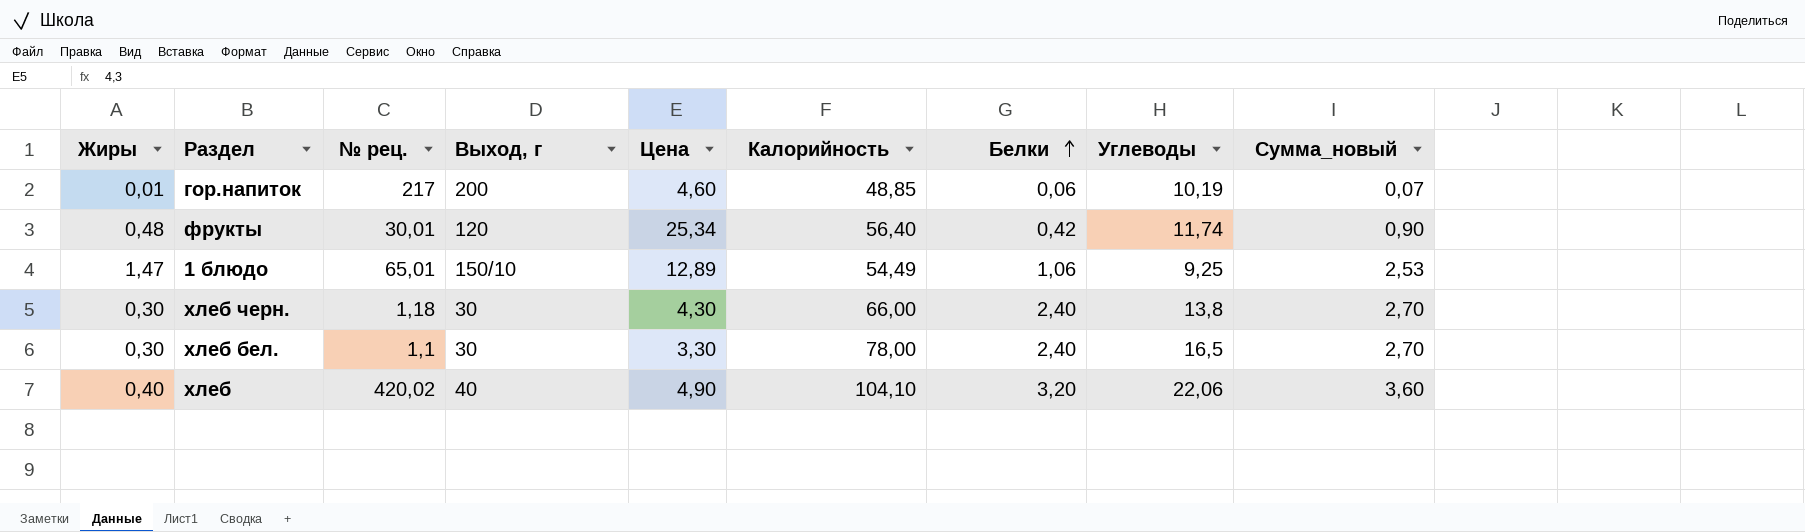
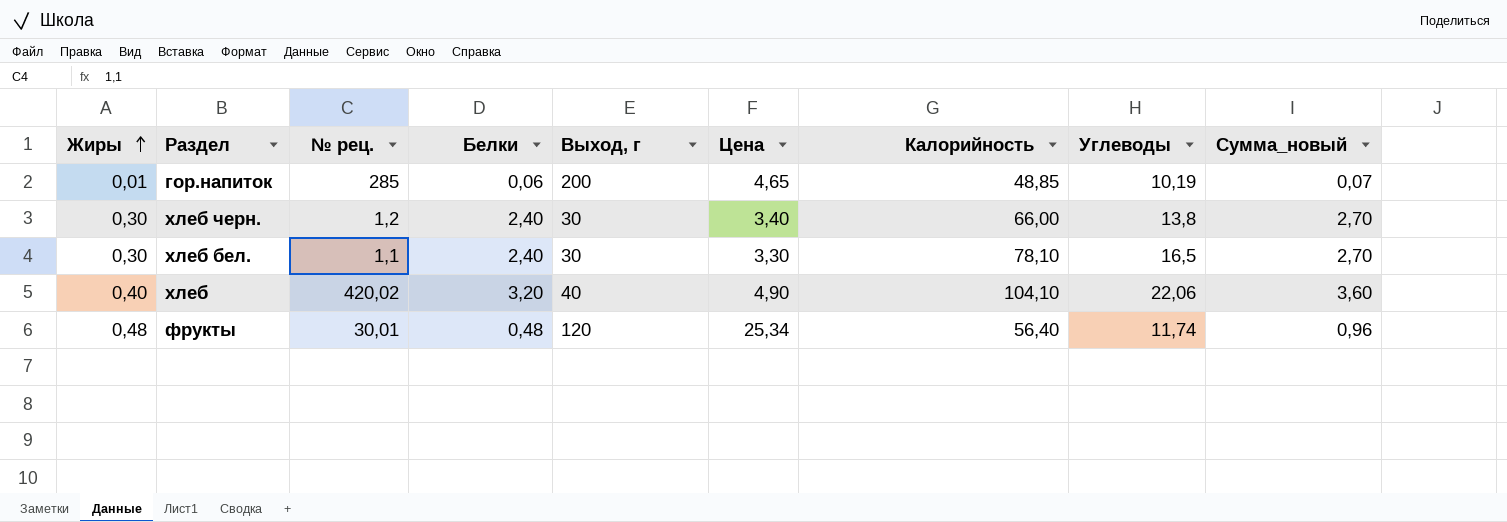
row order: Белки ascending -> Жиры ascending
column Белки | position: 7 -> 4
row 1 блюдо: 1,47 | 65,01 | 150/10 | 12,89 | 54,49 | 1,06 | 9,25 | 2,53 -> none
гор.напиток | № рец.: 217 -> 285
гор.напиток | Цена: 4,60 -> 4,65
хлеб черн. | № рец.: 1,18 -> 1,2
хлеб черн. | Цена: 4,30 -> 3,40
хлеб бел. | Калорийность: 78,00 -> 78,10
фрукты | Белки: 0,42 -> 0,48
фрукты | Сумма_новый: 0,90 -> 0,96

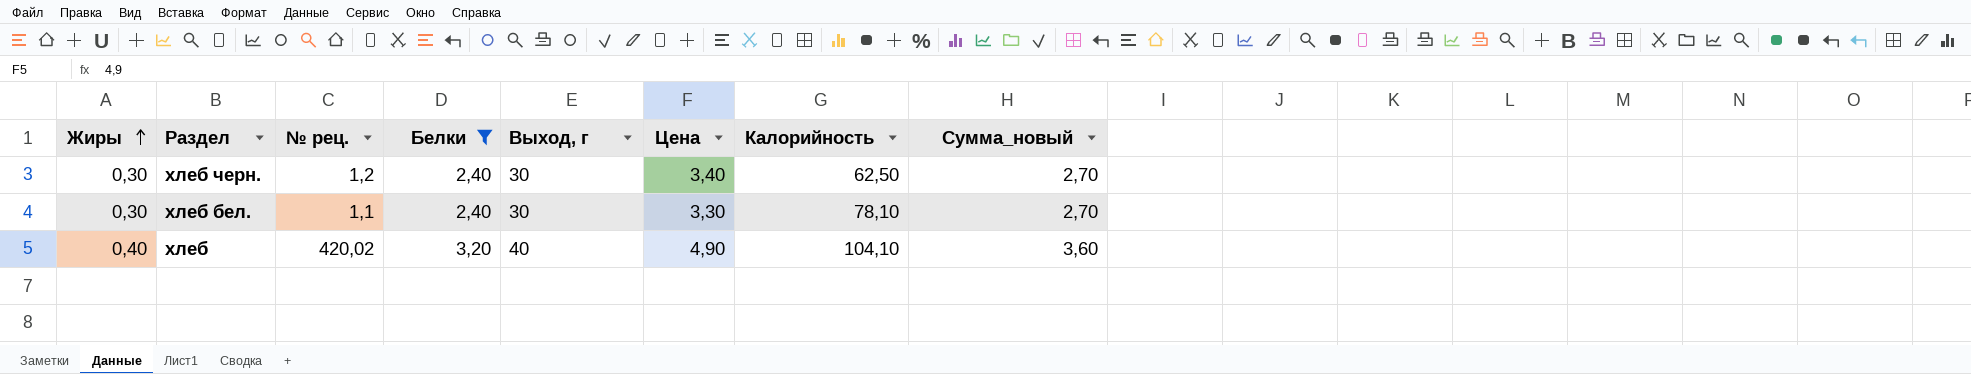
filter: none -> Белки >= 2,40
column Углеводы | position: 8 -> none
хлеб черн. | Калорийность: 66,00 -> 62,50

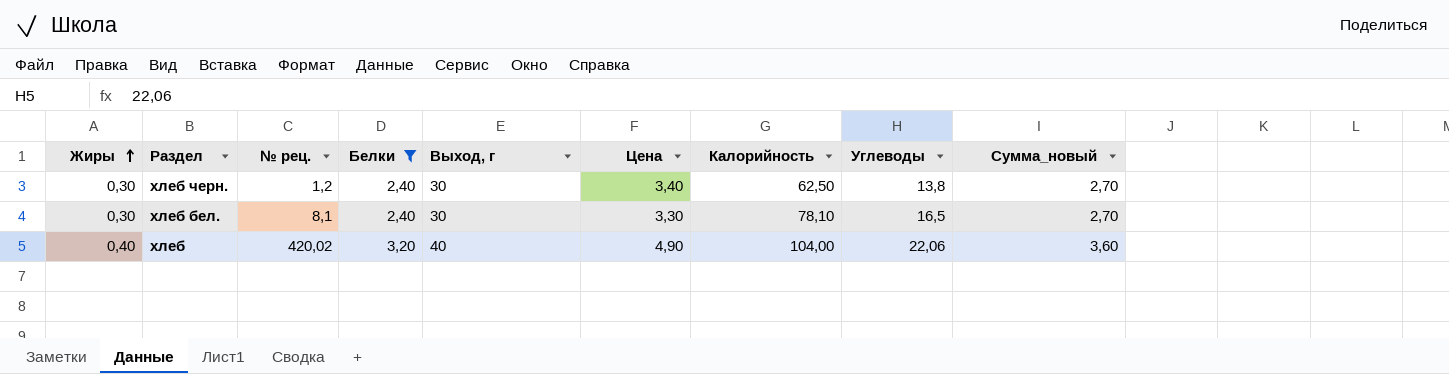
column Углеводы | position: none -> 8
хлеб бел. | № рец.: 1,1 -> 8,1
хлеб | Калорийность: 104,10 -> 104,00

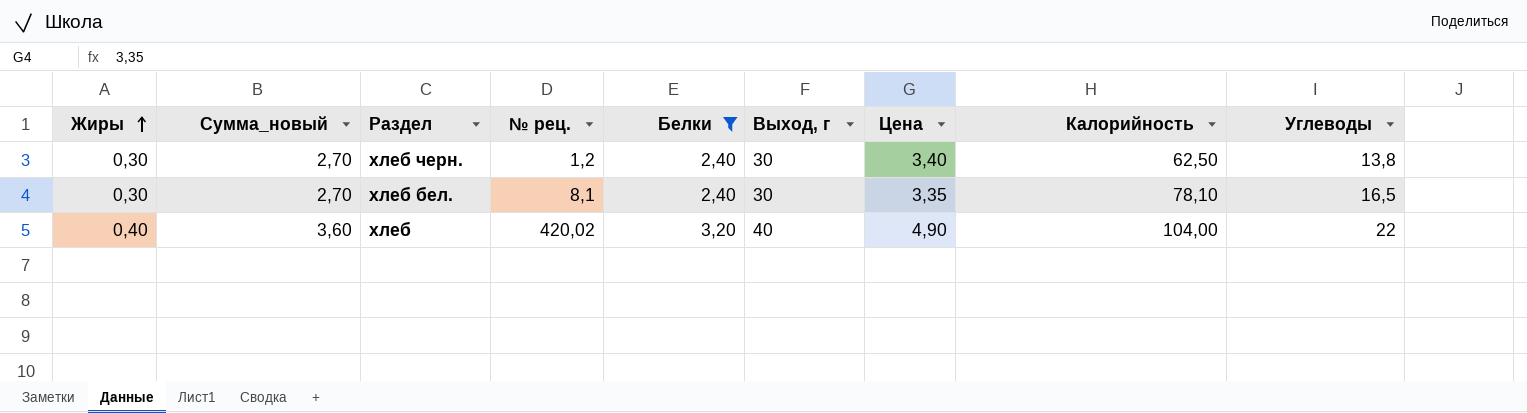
column Сумма_новый | position: 9 -> 2
хлеб бел. | Цена: 3,30 -> 3,35
хлеб | Углеводы: 22,06 -> 22

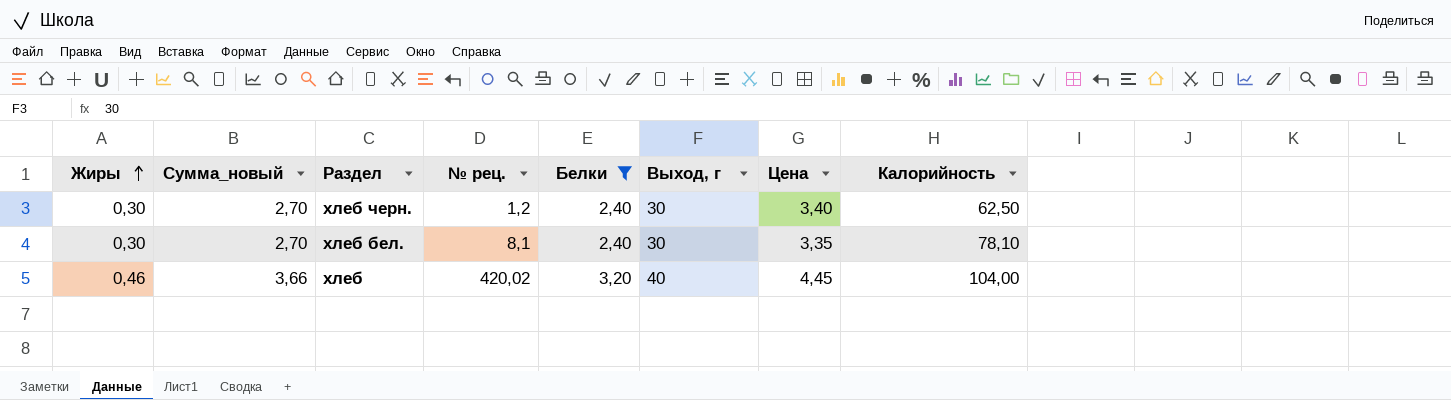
column Углеводы | position: 9 -> none
хлеб | Жиры: 0,40 -> 0,46
хлеб | Сумма_новый: 3,60 -> 3,66
хлеб | Цена: 4,90 -> 4,45

